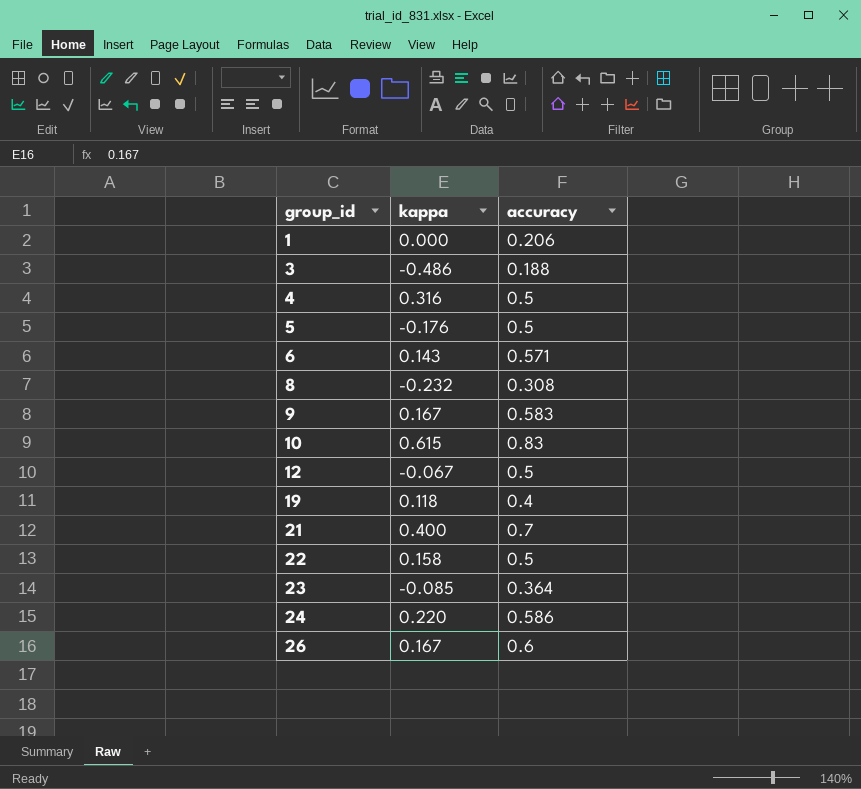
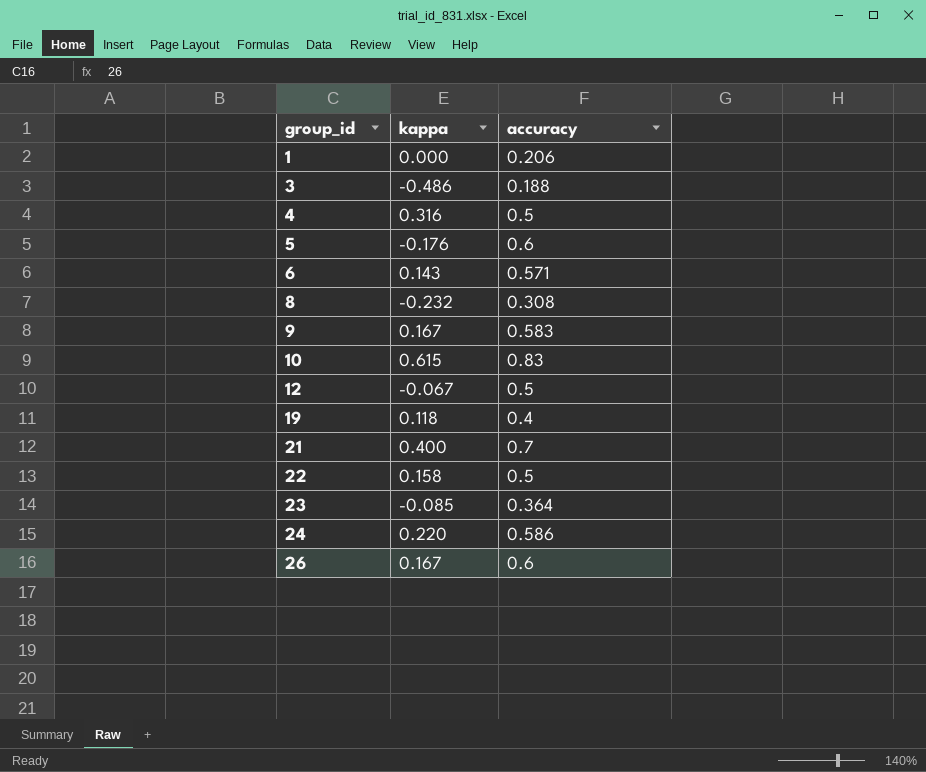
5 | accuracy: 0.5 -> 0.6

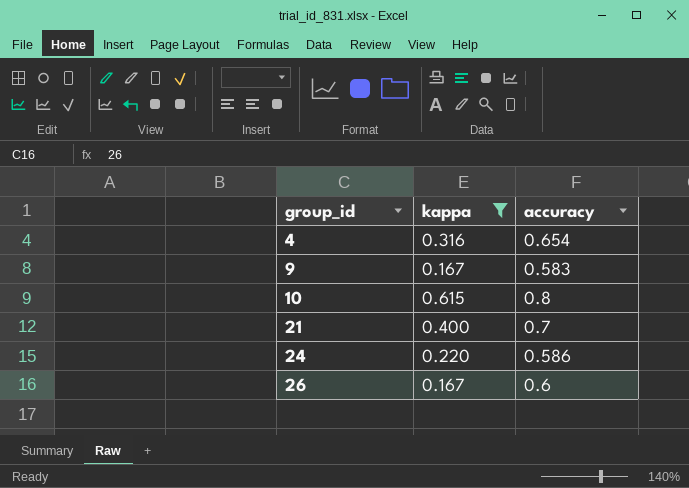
filter: none -> kappa >= 0.167
4 | accuracy: 0.5 -> 0.654
10 | accuracy: 0.83 -> 0.8

